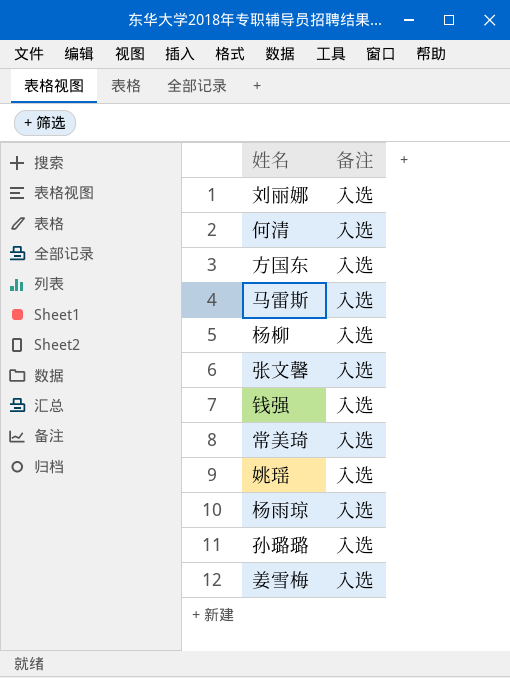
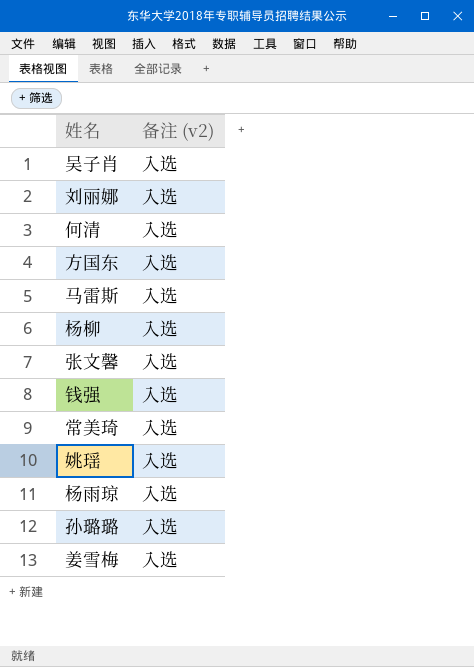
column name: 备注 -> 备注 (v2)
row 吴子肖: none -> 入选

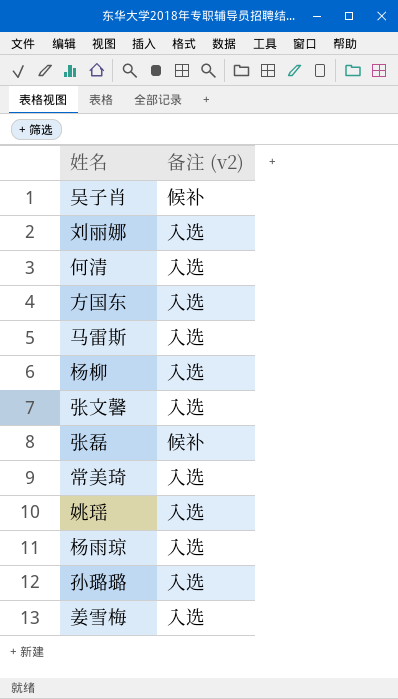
row 钱强: 入选 -> none
吴子肖 | 备注 (v2): 入选 -> 候补
row 张磊: none -> 候补

